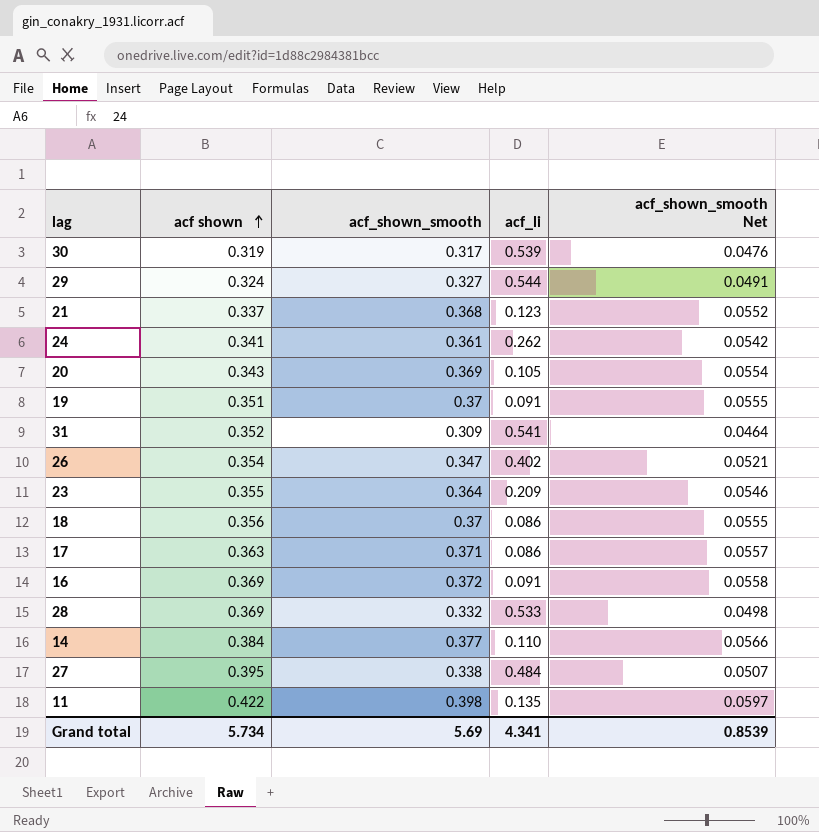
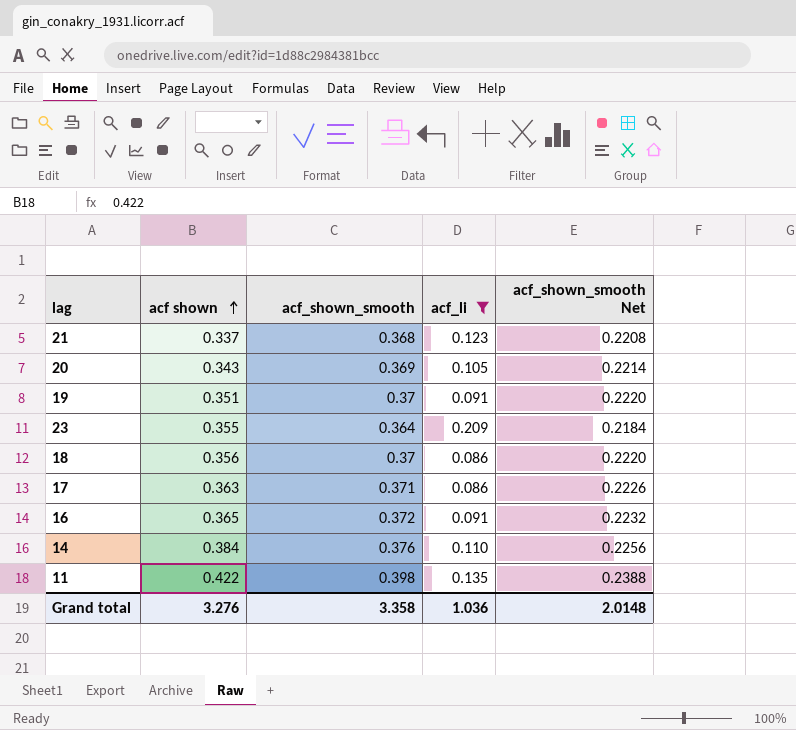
filter: none -> acf_li <= 0.209
column acf_shown_smooth Net | formula: [acf_shown_smooth] * 0.15 -> [acf_shown_smooth] * 0.6
16 | acf shown: 0.369 -> 0.365
14 | acf_shown_smooth: 0.377 -> 0.376
Grand total | acf shown: 5.734 -> 3.276
Grand total | acf_shown_smooth: 5.69 -> 3.358
Grand total | acf_li: 4.341 -> 1.036
Grand total | acf_shown_smooth Net: 0.8539 -> 2.0148

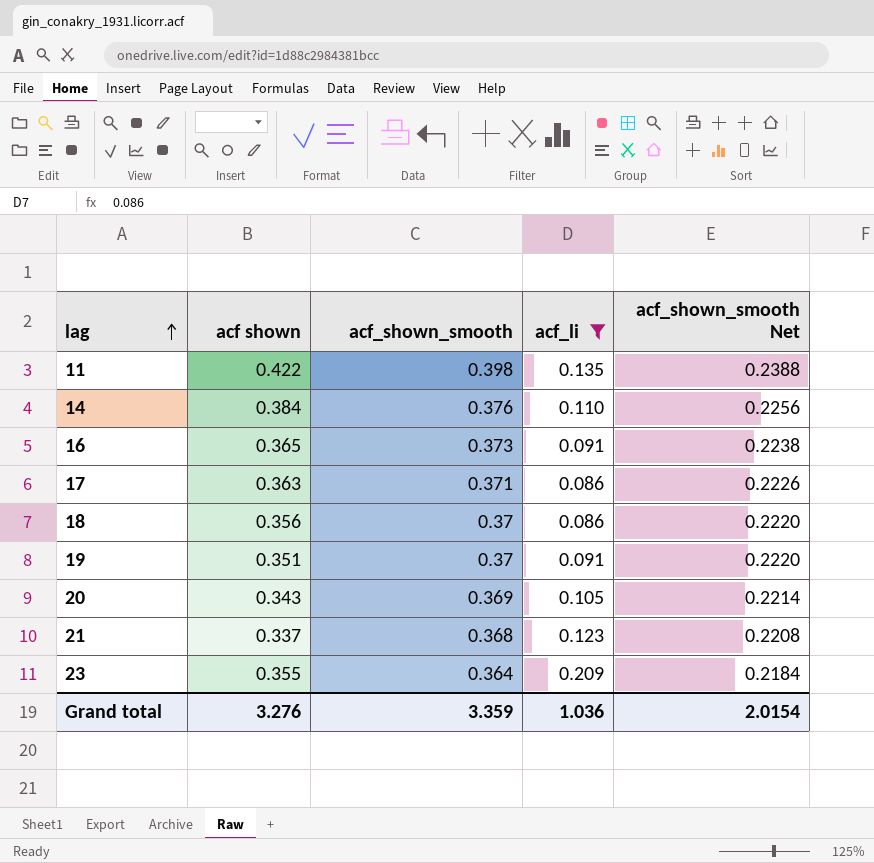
row order: acf shown ascending -> lag ascending
16 | acf_shown_smooth: 0.372 -> 0.373
16 | acf_shown_smooth Net: 0.2232 -> 0.2238
Grand total | acf_shown_smooth: 3.358 -> 3.359
Grand total | acf_shown_smooth Net: 2.0148 -> 2.0154

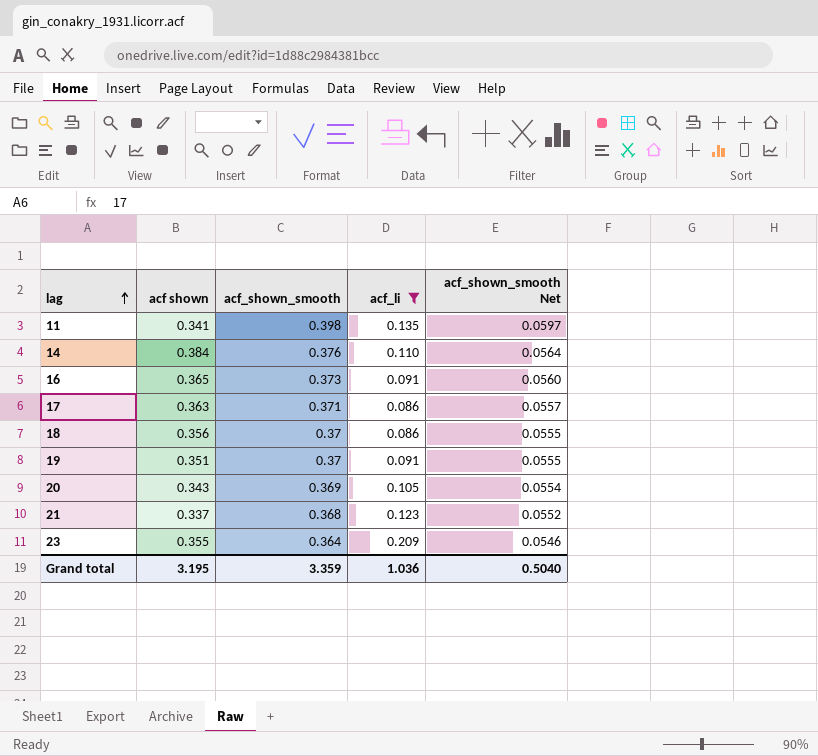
column acf_shown_smooth Net | formula: [acf_shown_smooth] * 0.6 -> [acf_shown_smooth] * 0.15
11 | acf shown: 0.422 -> 0.341
Grand total | acf shown: 3.276 -> 3.195
Grand total | acf_shown_smooth Net: 2.0154 -> 0.5040

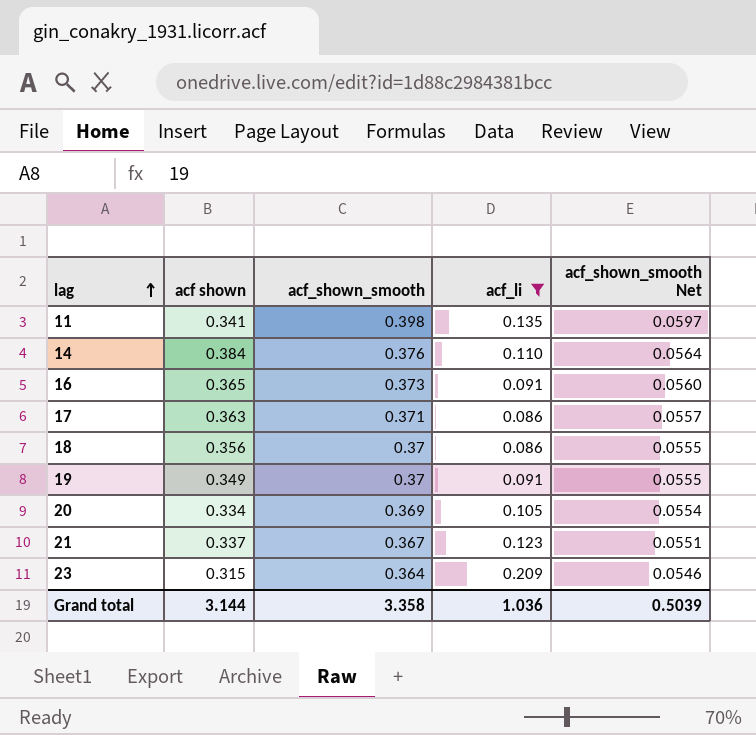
19 | acf shown: 0.351 -> 0.349
20 | acf shown: 0.343 -> 0.334
21 | acf_shown_smooth: 0.368 -> 0.367
21 | acf_shown_smooth Net: 0.0552 -> 0.0551
23 | acf shown: 0.355 -> 0.315
Grand total | acf shown: 3.195 -> 3.144
Grand total | acf_shown_smooth: 3.359 -> 3.358
Grand total | acf_shown_smooth Net: 0.5040 -> 0.5039

